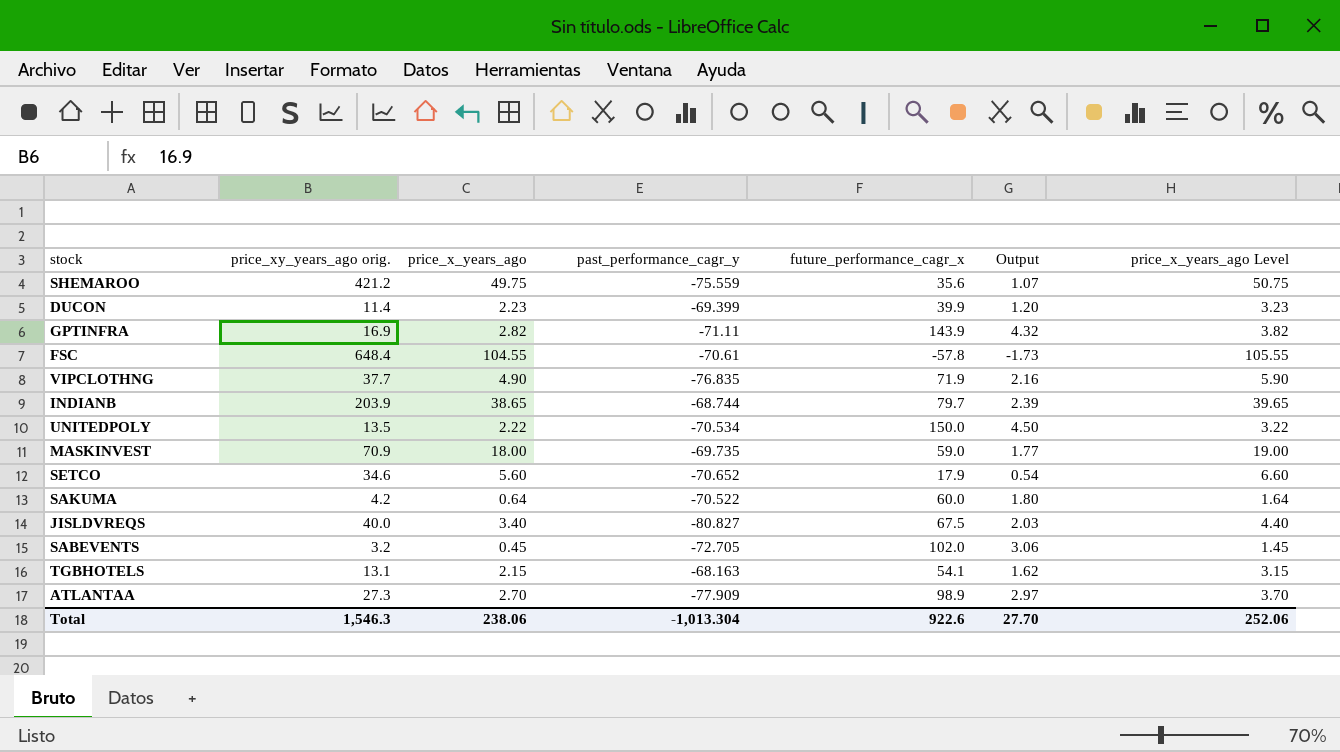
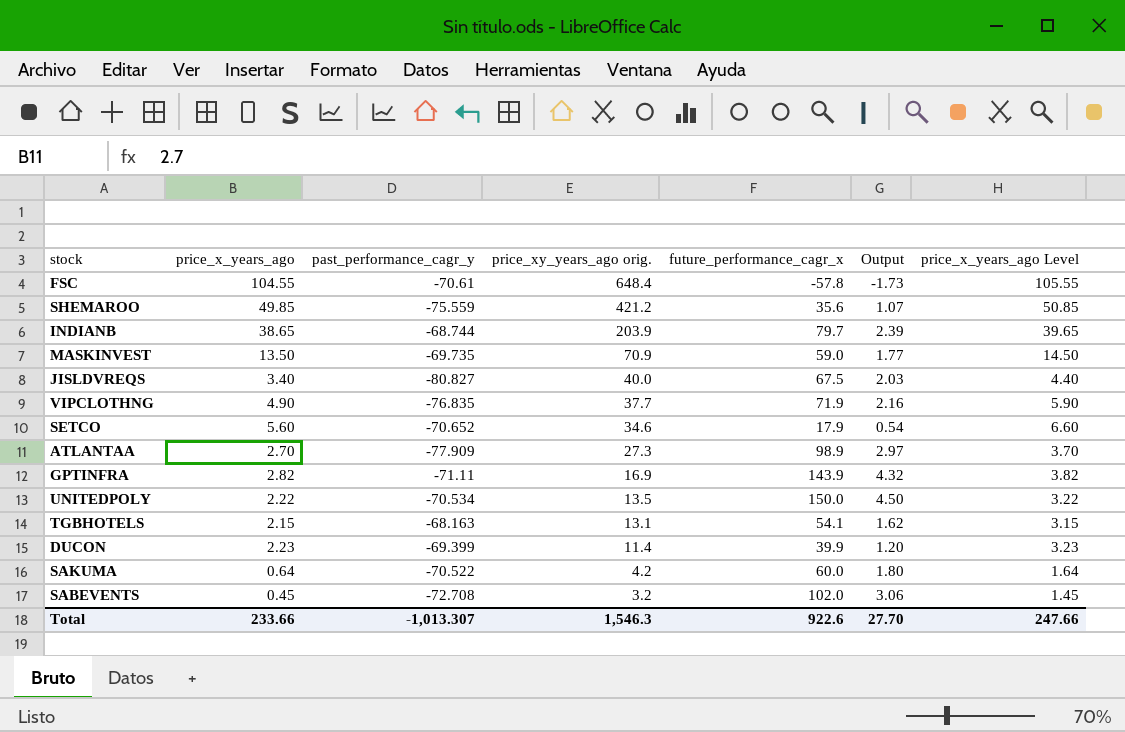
row order: none -> price_xy_years_ago orig. descending
column price_xy_years_ago orig. | position: 2 -> 4
SHEMAROO | price_x_years_ago: 49.75 -> 49.85
SHEMAROO | price_x_years_ago Level: 50.75 -> 50.85
MASKINVEST | price_x_years_ago: 18.00 -> 13.50
MASKINVEST | price_x_years_ago Level: 19.00 -> 14.50
SABEVENTS | past_performance_cagr_y: -72.705 -> -72.708
Total | price_x_years_ago: 238.06 -> 233.66
Total | past_performance_cagr_y: -1,013.304 -> -1,013.307
Total | price_x_years_ago Level: 252.06 -> 247.66

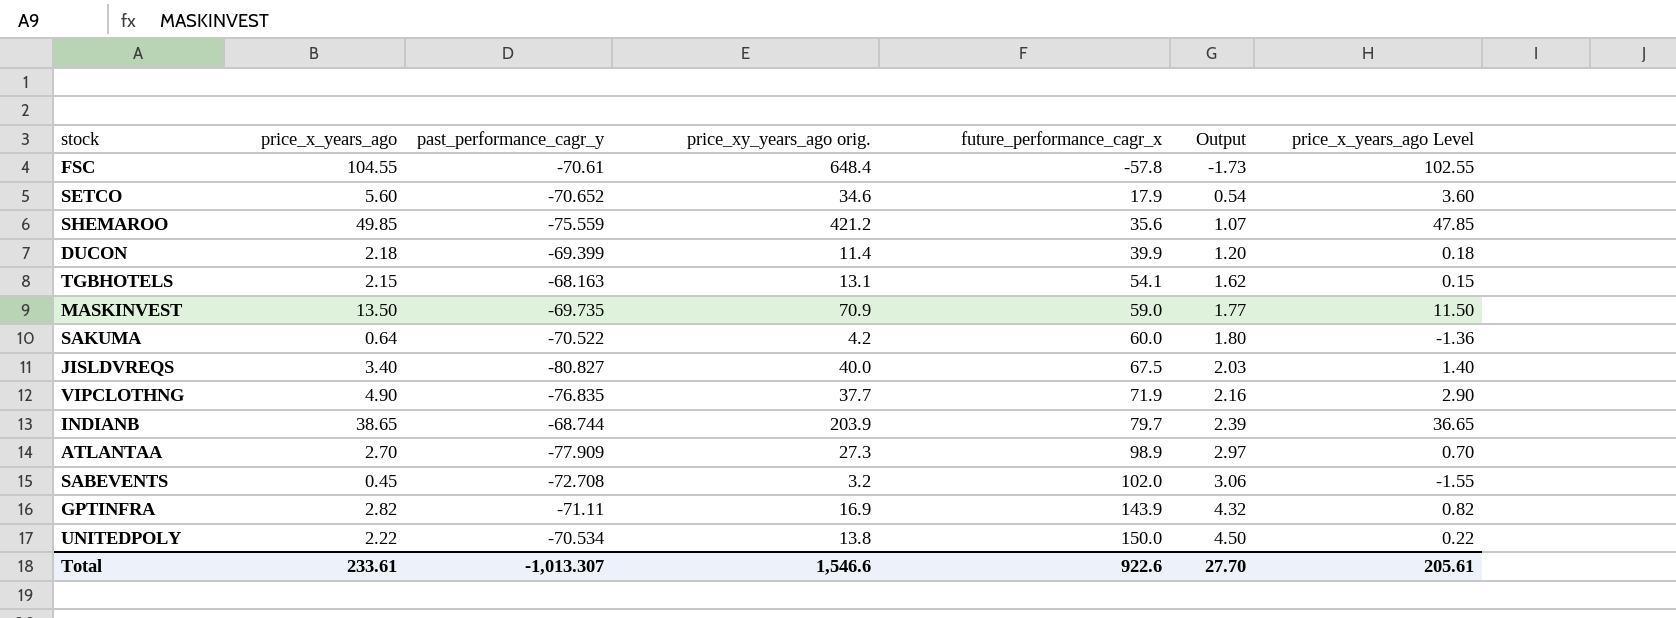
row order: price_xy_years_ago orig. descending -> future_performance_cagr_x ascending
column price_x_years_ago Level | formula: [price_x_years_ago] + 1 -> [price_x_years_ago] - 2
DUCON | price_x_years_ago: 2.23 -> 2.18
UNITEDPOLY | price_xy_years_ago orig.: 13.5 -> 13.8
Total | price_x_years_ago: 233.66 -> 233.61
Total | price_xy_years_ago orig.: 1,546.3 -> 1,546.6
Total | price_x_years_ago Level: 247.66 -> 205.61

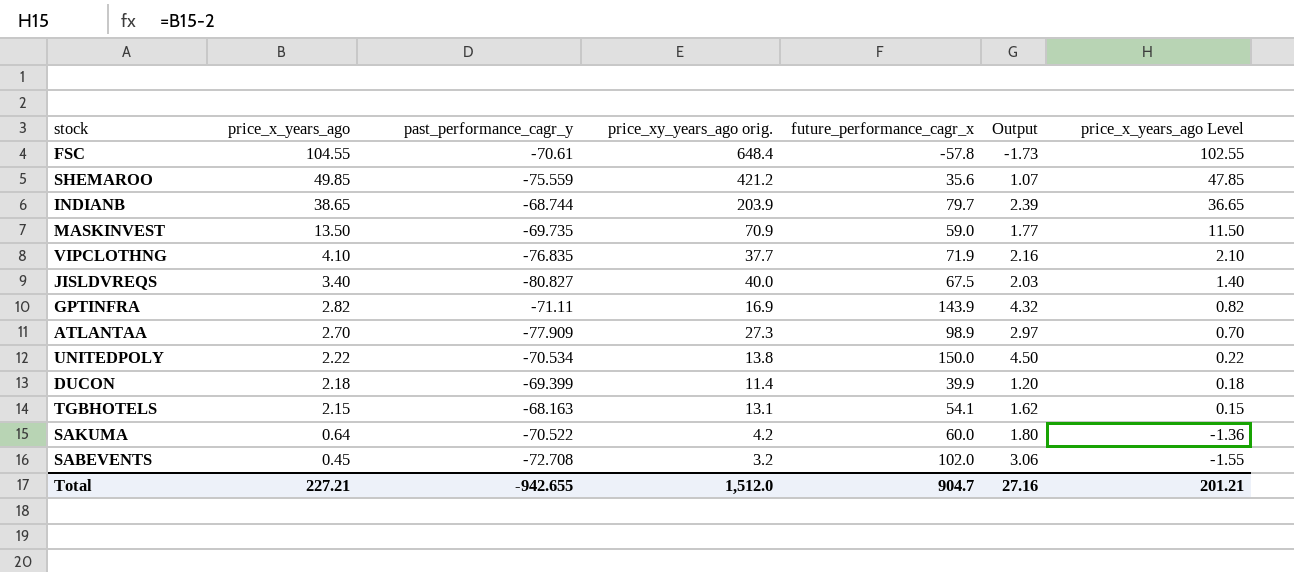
row order: future_performance_cagr_x ascending -> price_x_years_ago descending
row SETCO: 5.60 | -70.652 | 34.6 | 17.9 | 0.54 | 3.60 -> none
VIPCLOTHNG | price_x_years_ago: 4.90 -> 4.10
VIPCLOTHNG | price_x_years_ago Level: 2.90 -> 2.10
Total | price_x_years_ago: 233.61 -> 227.21
Total | past_performance_cagr_y: -1,013.307 -> -942.655
Total | price_xy_years_ago orig.: 1,546.6 -> 1,512.0
Total | future_performance_cagr_x: 922.6 -> 904.7
Total | Output: 27.70 -> 27.16
Total | price_x_years_ago Level: 205.61 -> 201.21

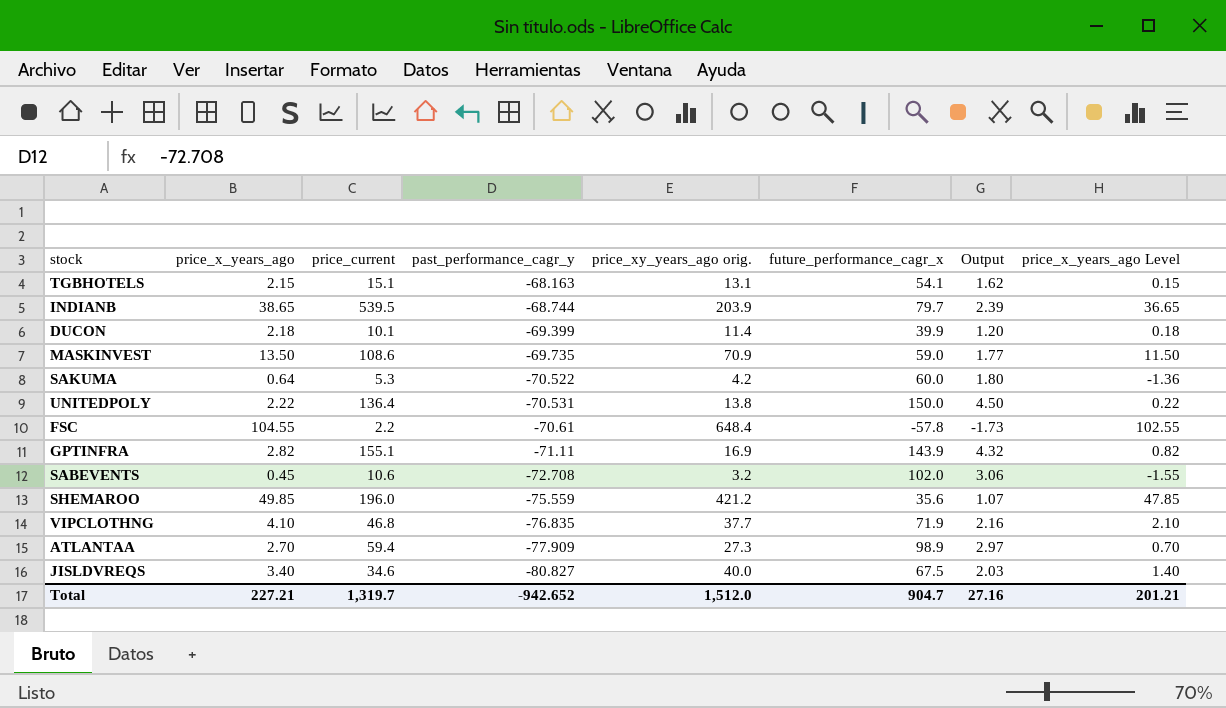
row order: price_x_years_ago descending -> past_performance_cagr_y descending
column price_current | position: none -> 3
UNITEDPOLY | past_performance_cagr_y: -70.534 -> -70.531
Total | past_performance_cagr_y: -942.655 -> -942.652

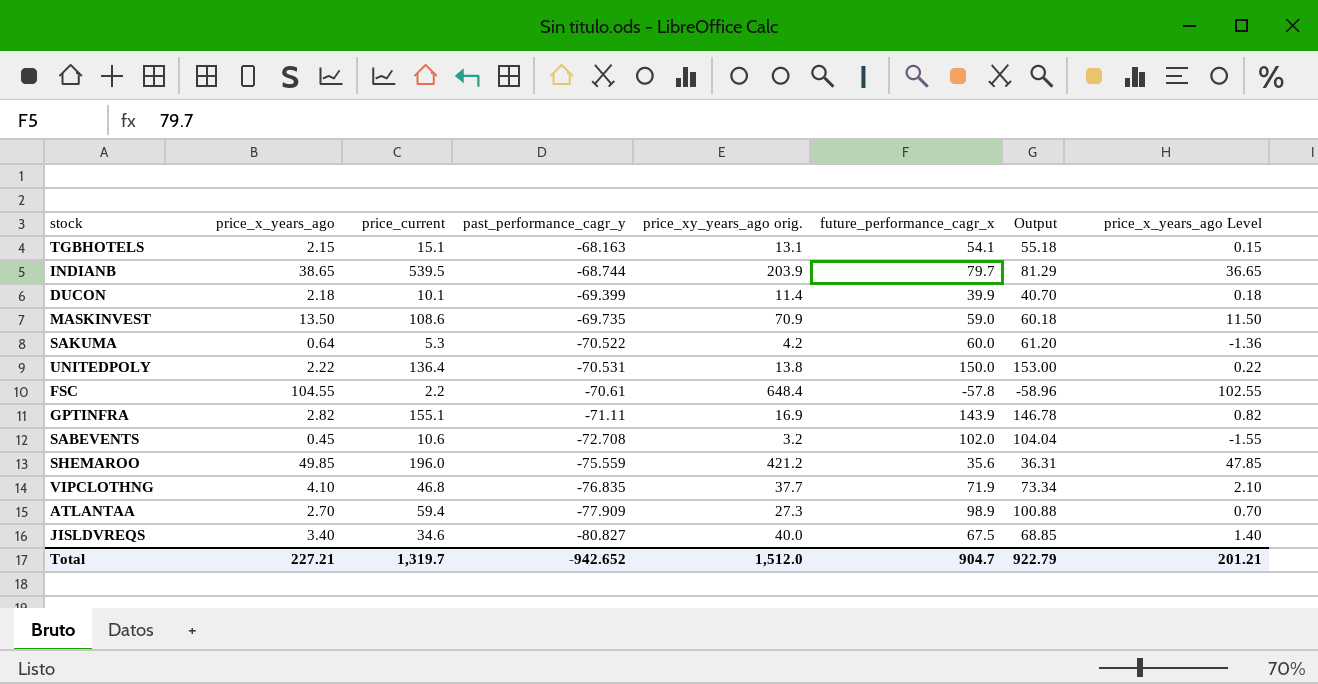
column Output | formula: [future_performance_cagr_x] * 0.03 -> [future_performance_cagr_x] * 1.02
Total | Output: 27.16 -> 922.79

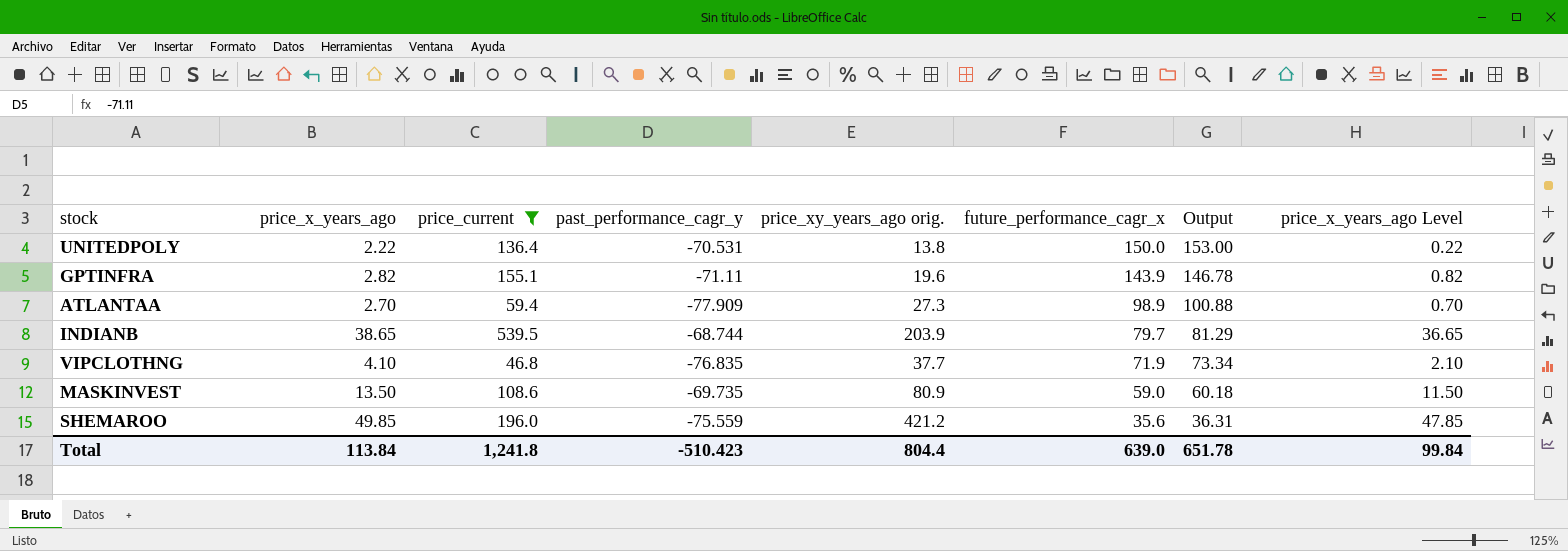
filter: none -> price_current >= 46.8
row order: past_performance_cagr_y descending -> future_performance_cagr_x descending
GPTINFRA | price_xy_years_ago orig.: 16.9 -> 19.6
MASKINVEST | price_xy_years_ago orig.: 70.9 -> 80.9
Total | price_x_years_ago: 227.21 -> 113.84
Total | price_current: 1,319.7 -> 1,241.8
Total | past_performance_cagr_y: -942.652 -> -510.423
Total | price_xy_years_ago orig.: 1,512.0 -> 804.4
Total | future_performance_cagr_x: 904.7 -> 639.0
Total | Output: 922.79 -> 651.78
Total | price_x_years_ago Level: 201.21 -> 99.84

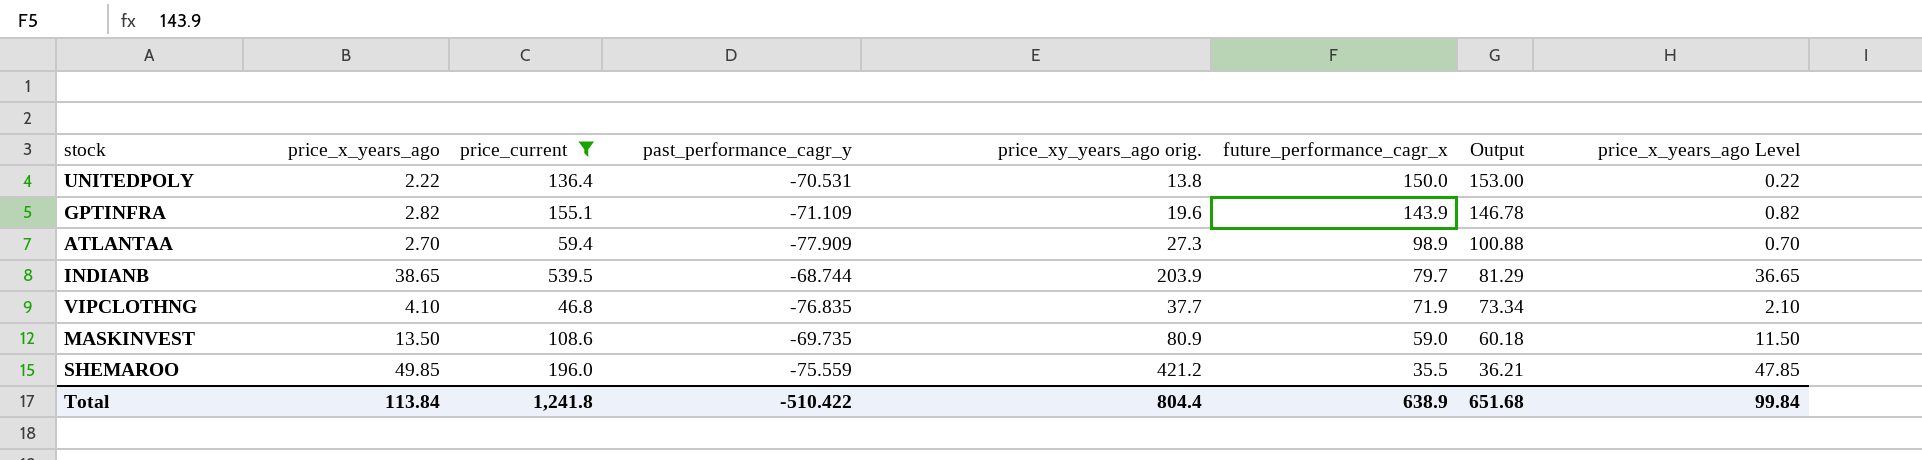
GPTINFRA | past_performance_cagr_y: -71.11 -> -71.109
SHEMAROO | future_performance_cagr_x: 35.6 -> 35.5
SHEMAROO | Output: 36.31 -> 36.21
Total | past_performance_cagr_y: -510.423 -> -510.422
Total | future_performance_cagr_x: 639.0 -> 638.9
Total | Output: 651.78 -> 651.68

